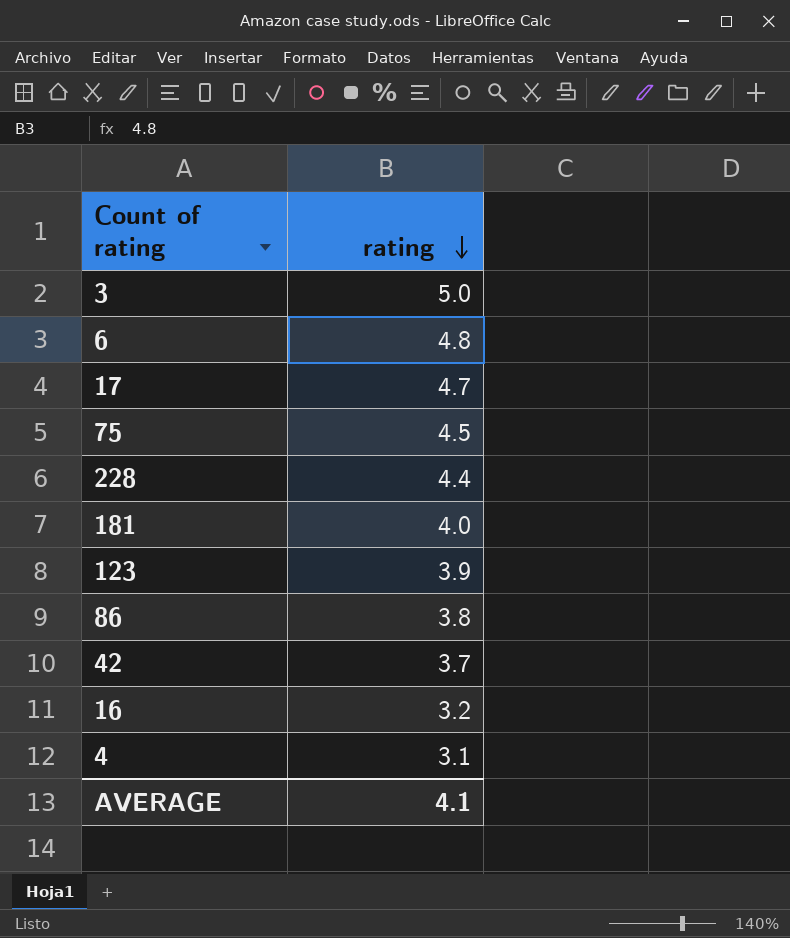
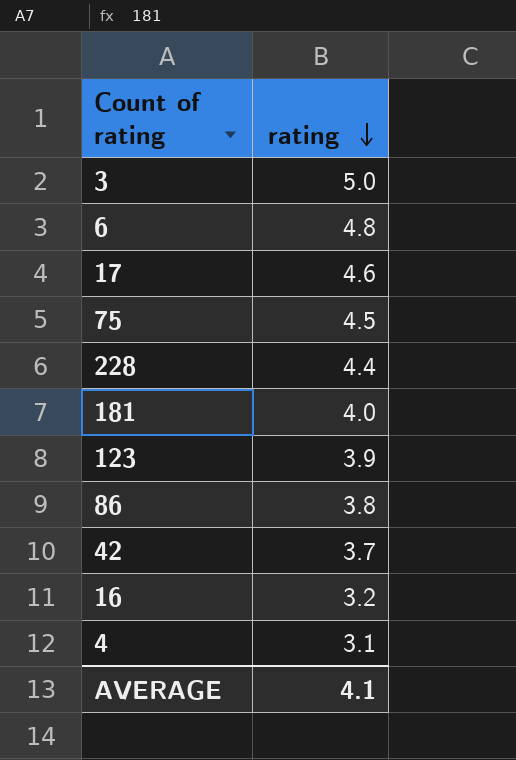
17 | rating: 4.7 -> 4.6

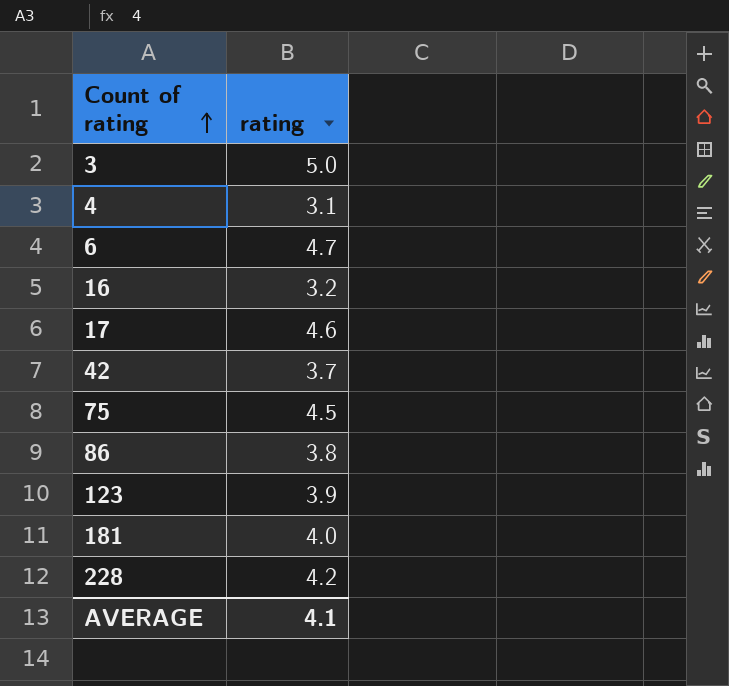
row order: rating descending -> Count of rating ascending
6 | rating: 4.8 -> 4.7
228 | rating: 4.4 -> 4.2

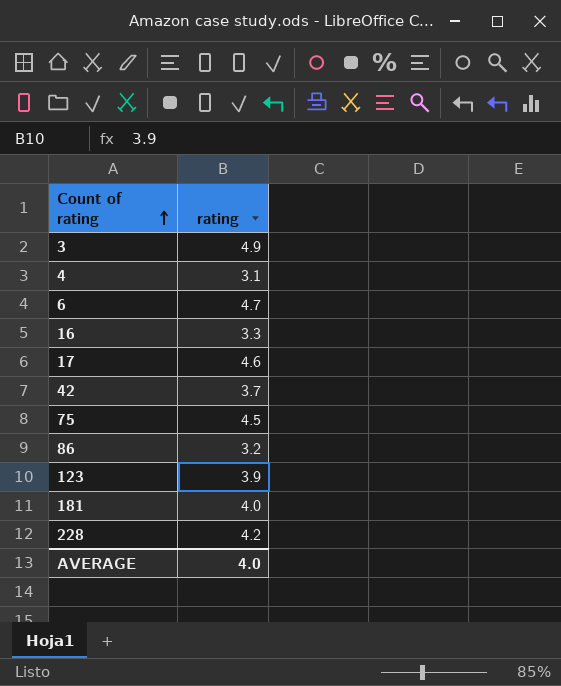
3 | rating: 5.0 -> 4.9
16 | rating: 3.2 -> 3.3
86 | rating: 3.8 -> 3.2
AVERAGE | rating: 4.1 -> 4.0

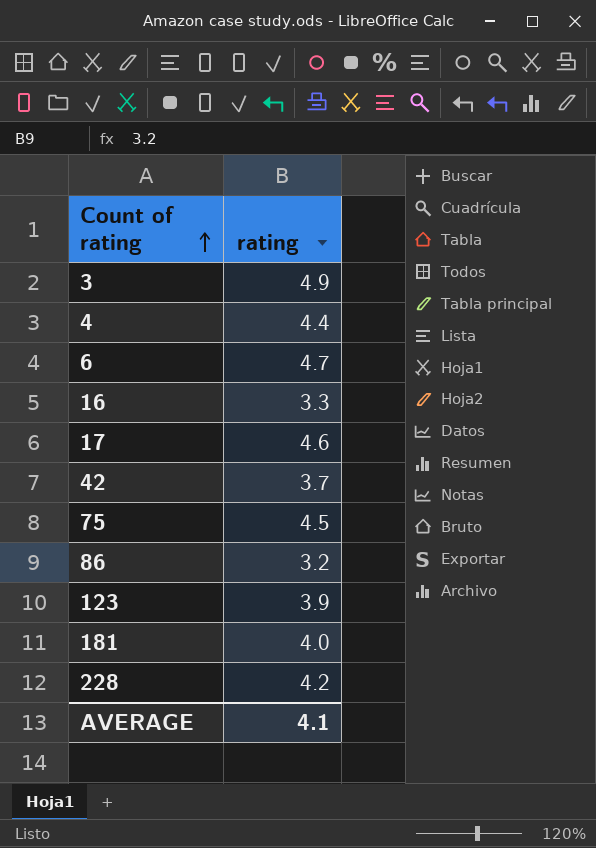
4 | rating: 3.1 -> 4.4
AVERAGE | rating: 4.0 -> 4.1

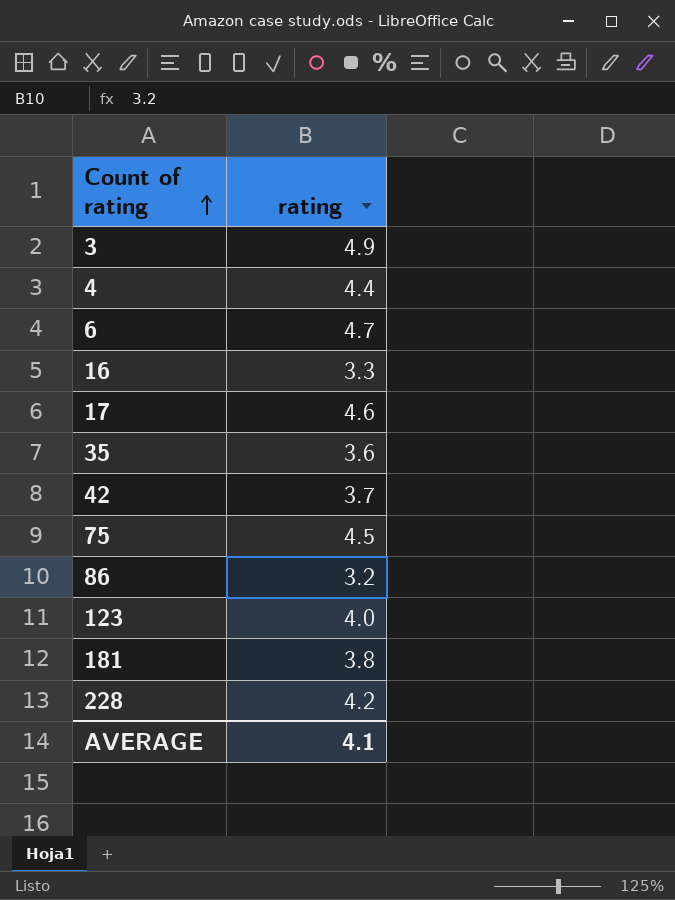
row 35: none -> 3.6
123 | rating: 3.9 -> 4.0
181 | rating: 4.0 -> 3.8

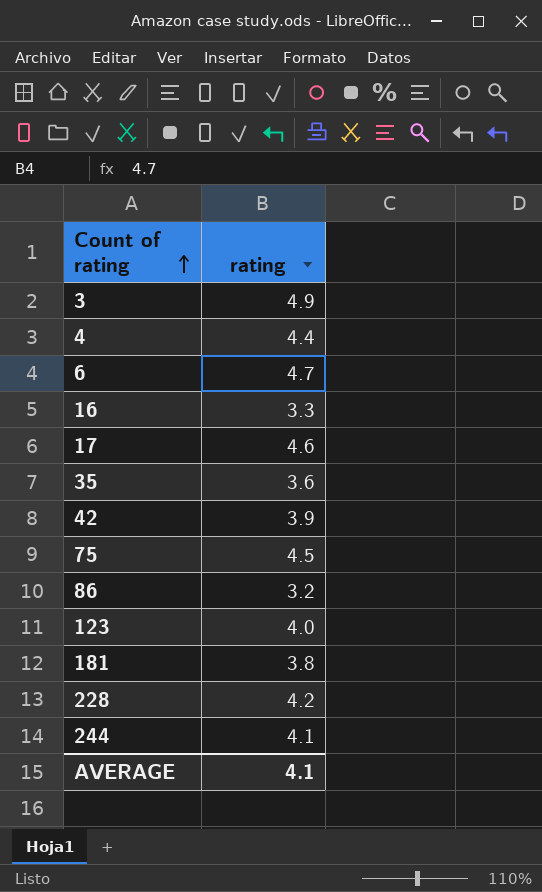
42 | rating: 3.7 -> 3.9
row 244: none -> 4.1

